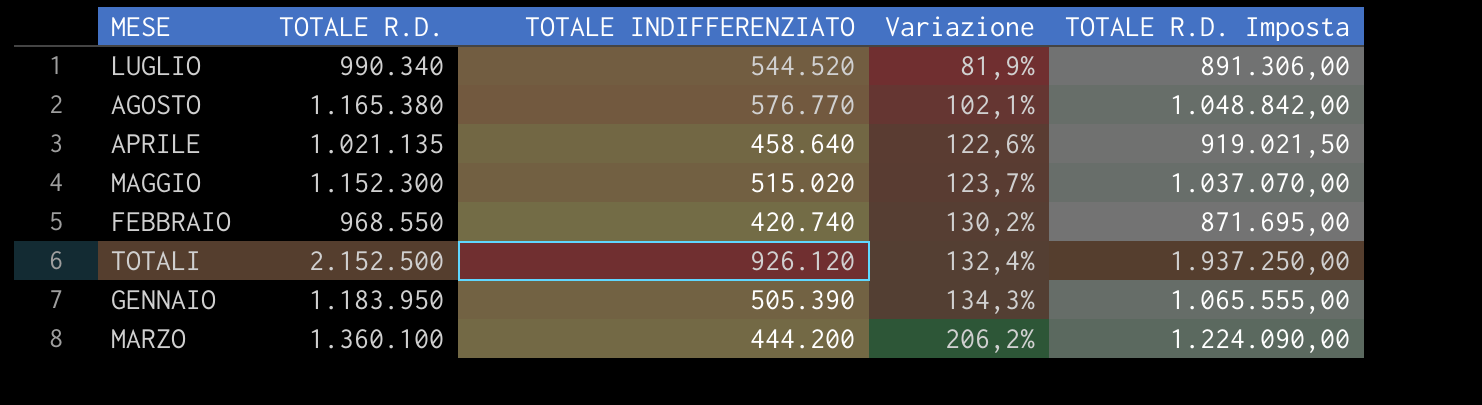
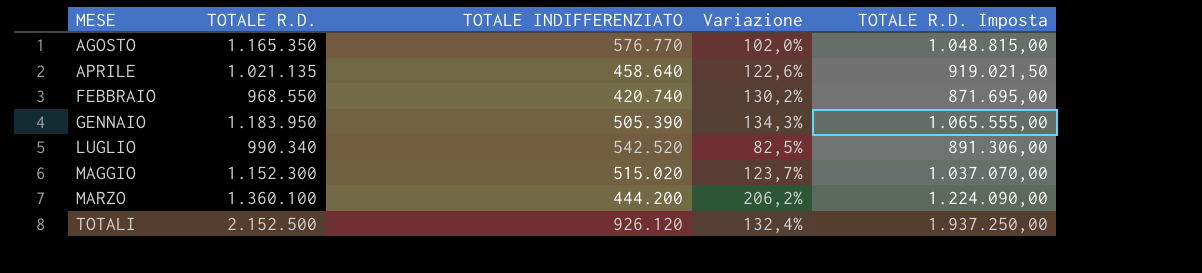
row order: Variazione ascending -> MESE ascending
AGOSTO | TOTALE R.D.: 1.165.380 -> 1.165.350
AGOSTO | Variazione: 102,1% -> 102,0%
AGOSTO | TOTALE R.D. Imposta: 1.048.842,00 -> 1.048.815,00
LUGLIO | TOTALE INDIFFERENZIATO: 544.520 -> 542.520
LUGLIO | Variazione: 81,9% -> 82,5%

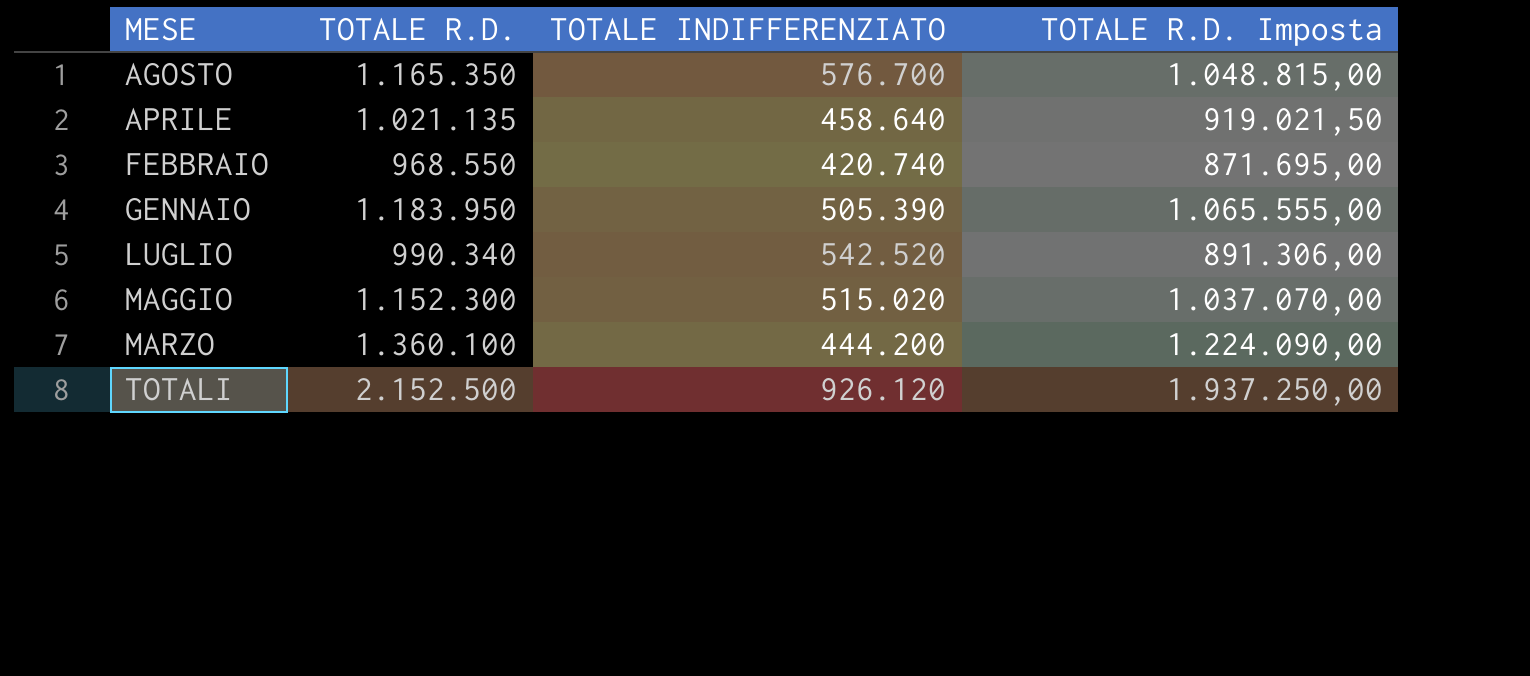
column Variazione | formula: ([TOTALE R.D.] - [TOTALE INDIFFERENZIATO]) / [TOTALE INDIFFERENZIATO] -> none
AGOSTO | TOTALE INDIFFERENZIATO: 576.770 -> 576.700

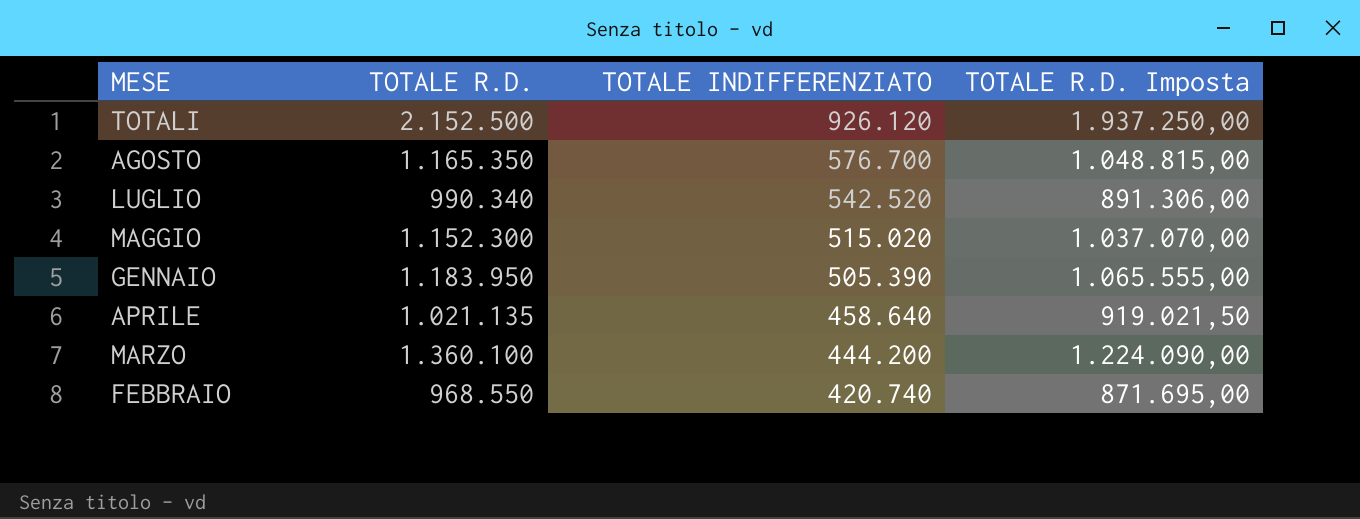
row order: MESE ascending -> TOTALE INDIFFERENZIATO descending

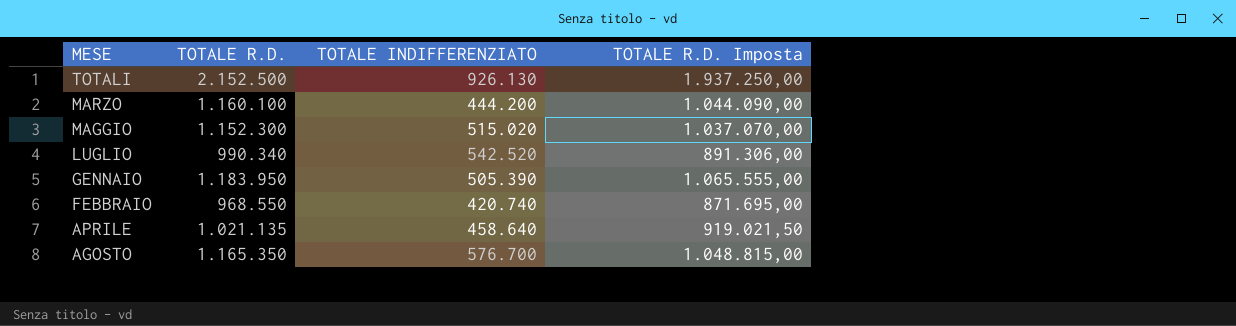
row order: TOTALE INDIFFERENZIATO descending -> MESE descending
TOTALI | TOTALE INDIFFERENZIATO: 926.120 -> 926.130
MARZO | TOTALE R.D.: 1.360.100 -> 1.160.100
MARZO | TOTALE R.D. Imposta: 1.224.090,00 -> 1.044.090,00

